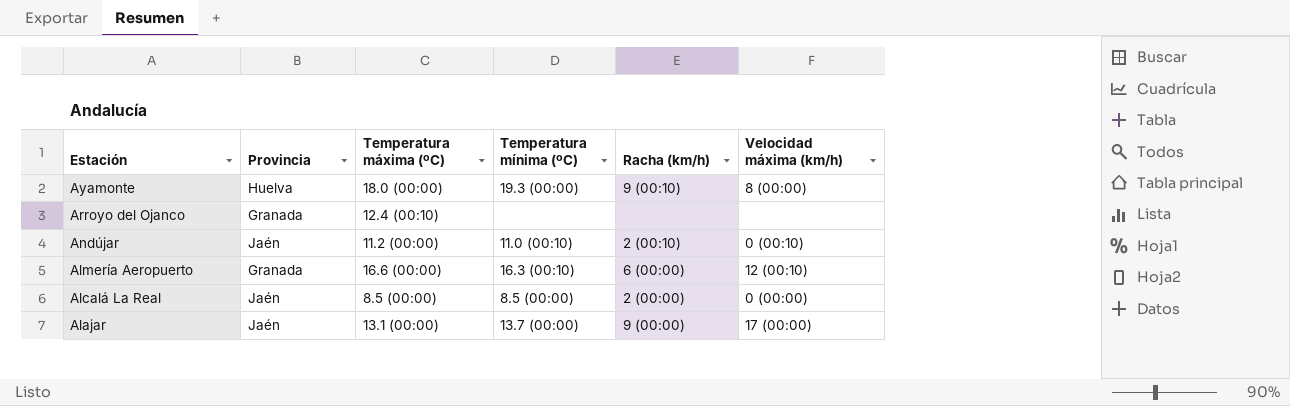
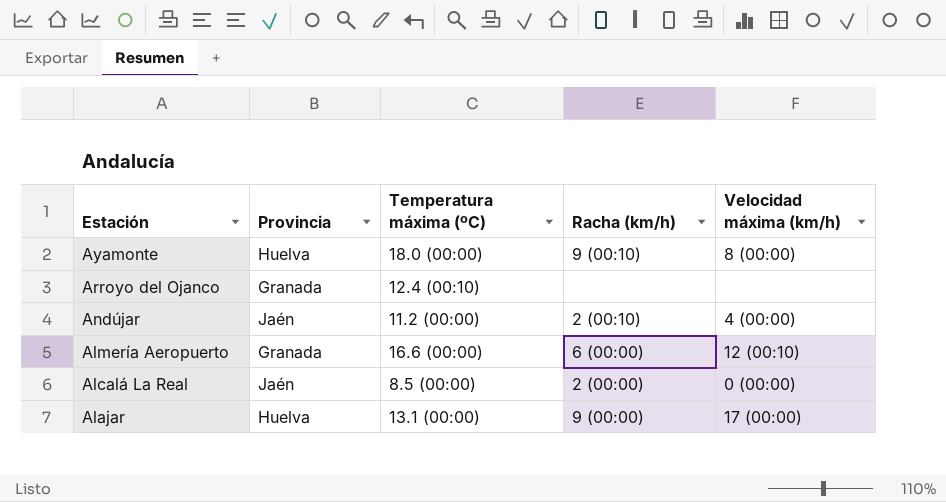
column Temperatura mínima (ºC) | position: 4 -> none
Andújar | Velocidad máxima (km/h): 0 (00:10) -> 4 (00:00)
Alajar | Provincia: Jaén -> Huelva

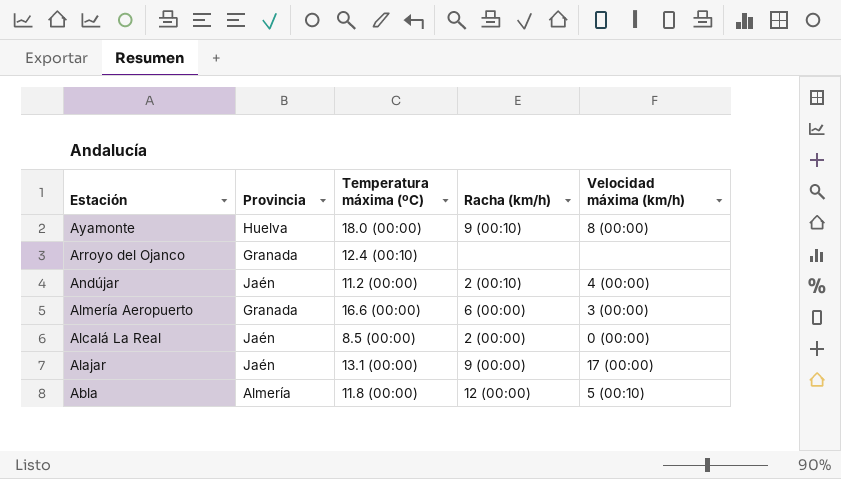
Almería Aeropuerto | Velocidad máxima (km/h): 12 (00:10) -> 3 (00:00)
Alajar | Provincia: Huelva -> Jaén
row Abla: none -> Almería | 11.8 (00:00) | 12 (00:00) | 5 (00:10)

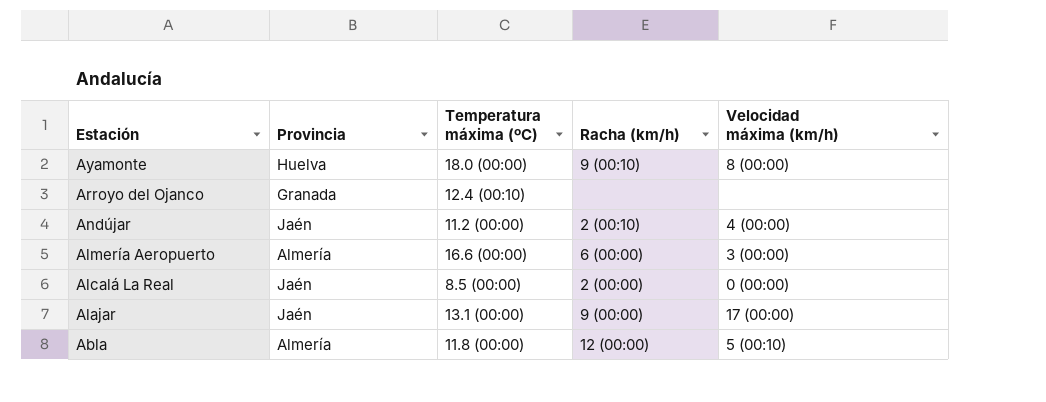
Almería Aeropuerto | Provincia: Granada -> Almería

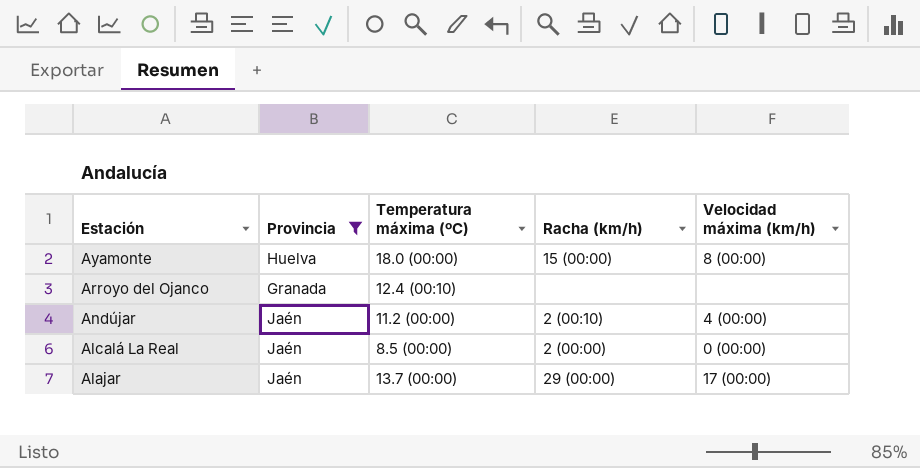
filter: none -> Provincia != Almería
Ayamonte | Racha (km/h): 9 (00:10) -> 15 (00:00)
Alajar | Temperatura máxima (ºC): 13.1 (00:00) -> 13.7 (00:00)
Alajar | Racha (km/h): 9 (00:00) -> 29 (00:00)

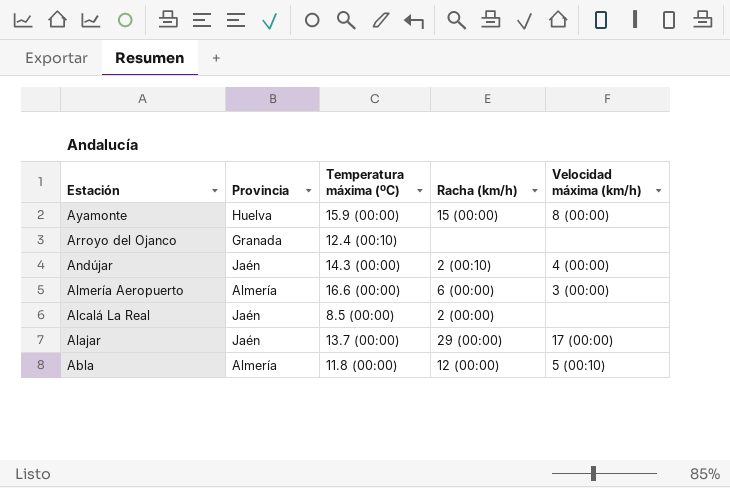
filter: Provincia != Almería -> none
Ayamonte | Temperatura máxima (ºC): 18.0 (00:00) -> 15.9 (00:00)
Andújar | Temperatura máxima (ºC): 11.2 (00:00) -> 14.3 (00:00)
Alcalá La Real | Velocidad máxima (km/h): 0 (00:00) -> none

